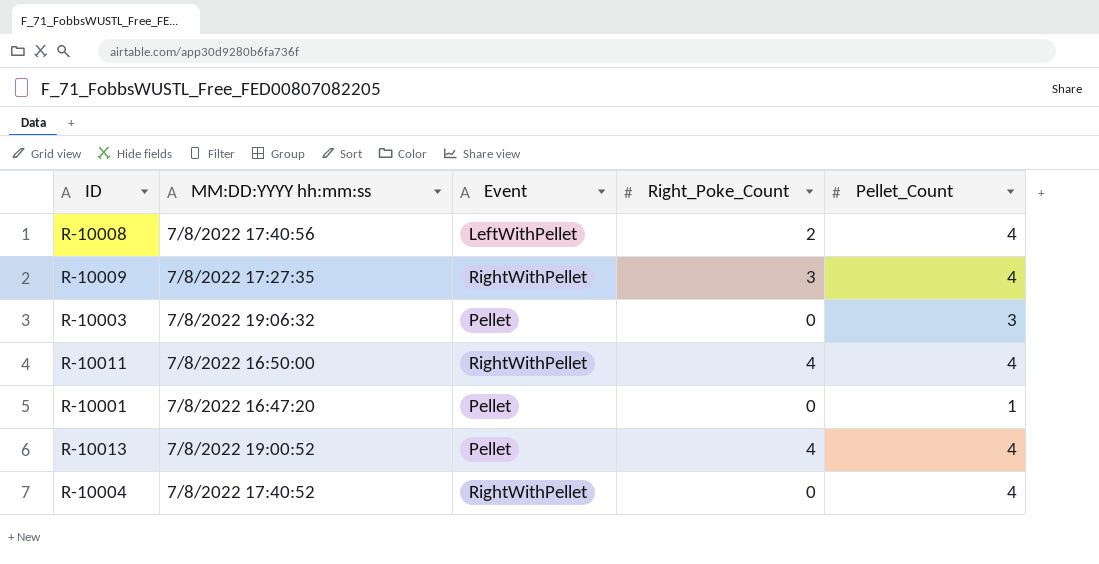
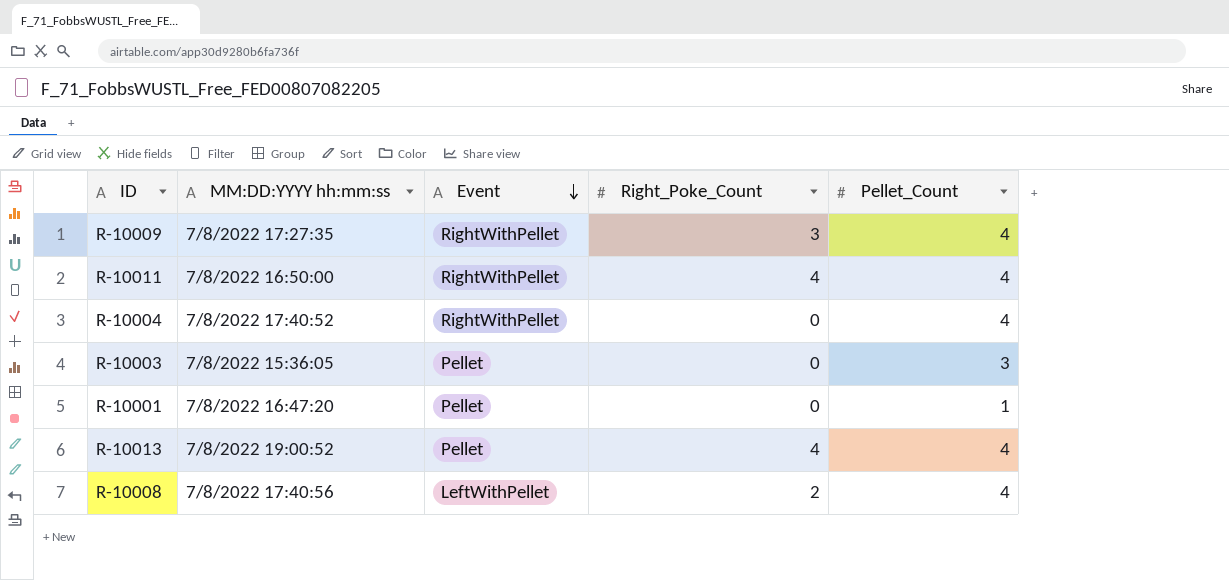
row order: none -> Event descending
R-10003 | MM:DD:YYYY hh:mm:ss: 7/8/2022 19:06:32 -> 7/8/2022 15:36:05

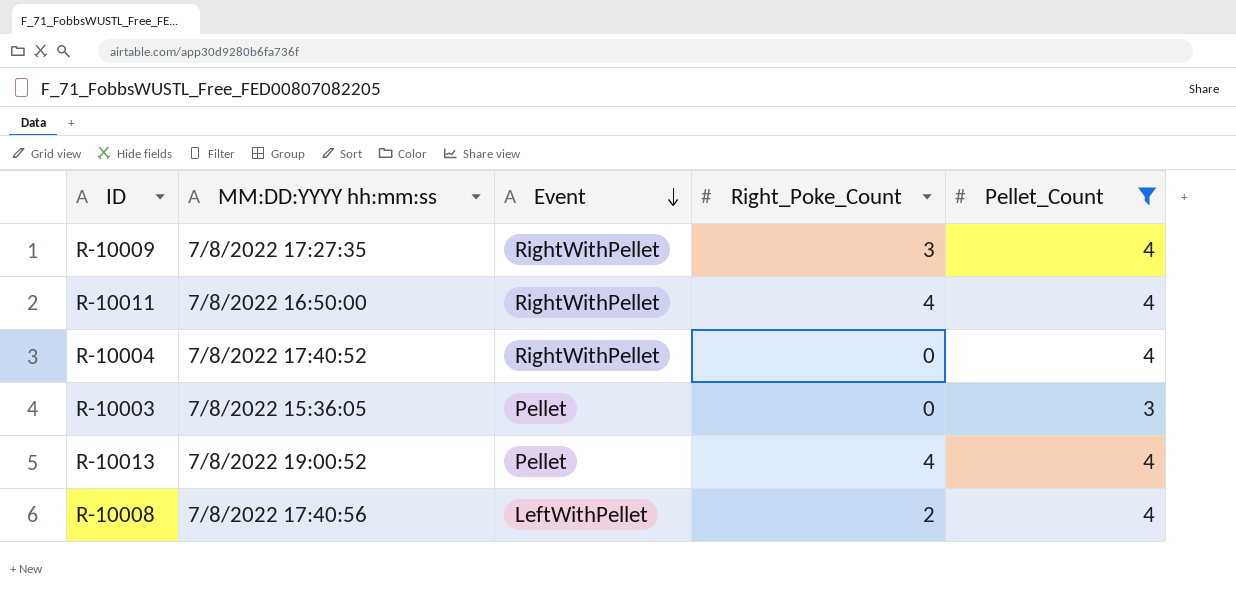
filter: none -> Pellet_Count != 1

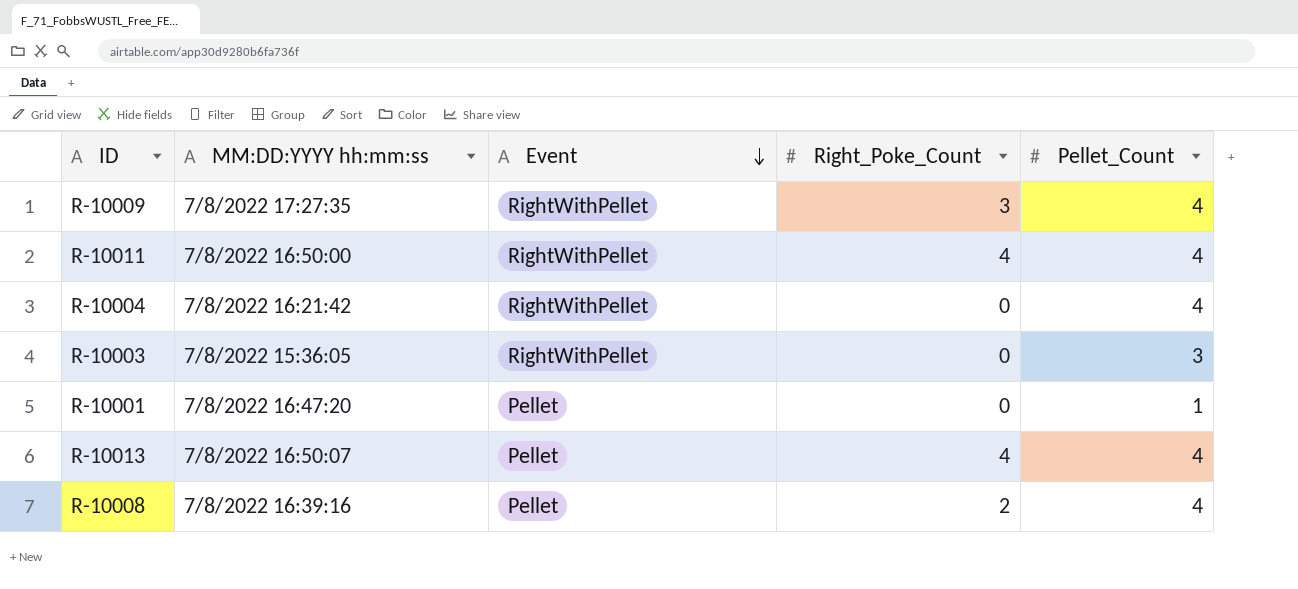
filter: Pellet_Count != 1 -> none
R-10004 | MM:DD:YYYY hh:mm:ss: 7/8/2022 17:40:52 -> 7/8/2022 16:21:42
R-10003 | Event: Pellet -> RightWithPellet
R-10013 | MM:DD:YYYY hh:mm:ss: 7/8/2022 19:00:52 -> 7/8/2022 16:50:07
R-10008 | MM:DD:YYYY hh:mm:ss: 7/8/2022 17:40:56 -> 7/8/2022 16:39:16
R-10008 | Event: LeftWithPellet -> Pellet

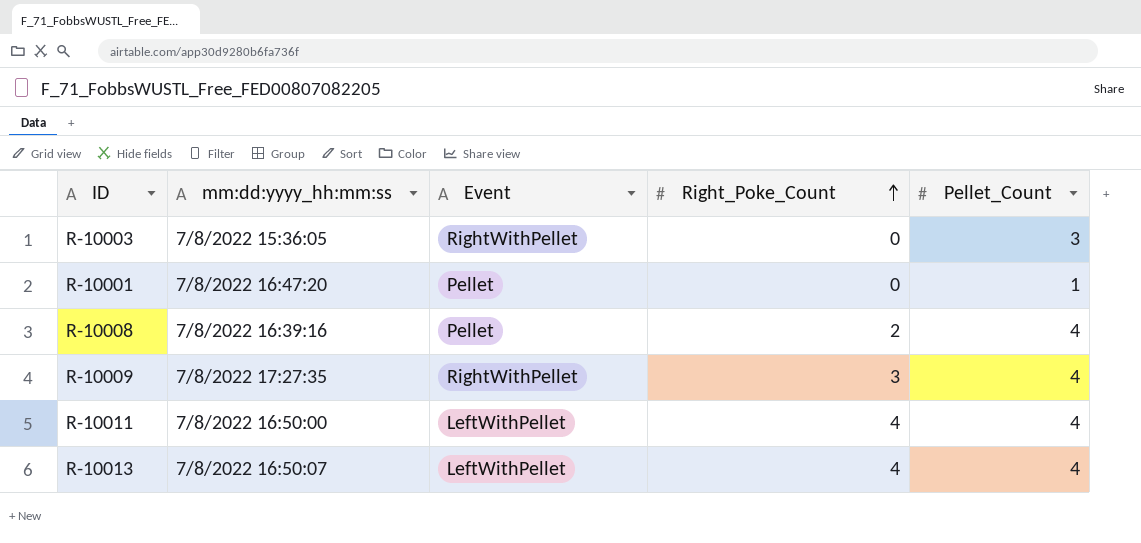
row order: Event descending -> Right_Poke_Count ascending
column name: MM:DD:YYYY hh:mm:ss -> mm:dd:yyyy_hh:mm:ss
row R-10004: 7/8/2022 16:21:42 | RightWithPellet | 0 | 4 -> none
R-10011 | Event: RightWithPellet -> LeftWithPellet
R-10013 | Event: Pellet -> LeftWithPellet

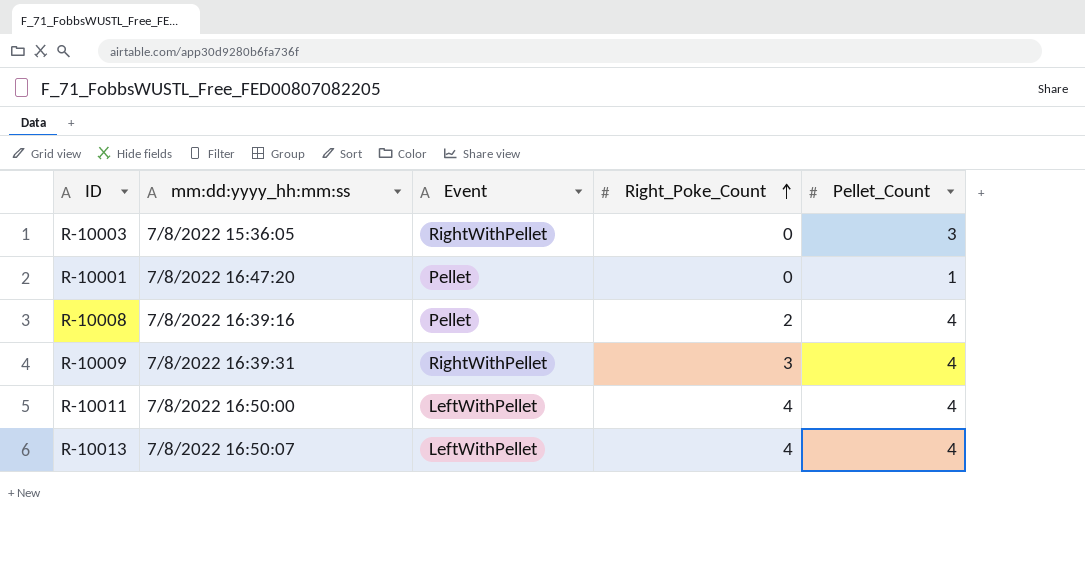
R-10009 | mm:dd:yyyy_hh:mm:ss: 7/8/2022 17:27:35 -> 7/8/2022 16:39:31

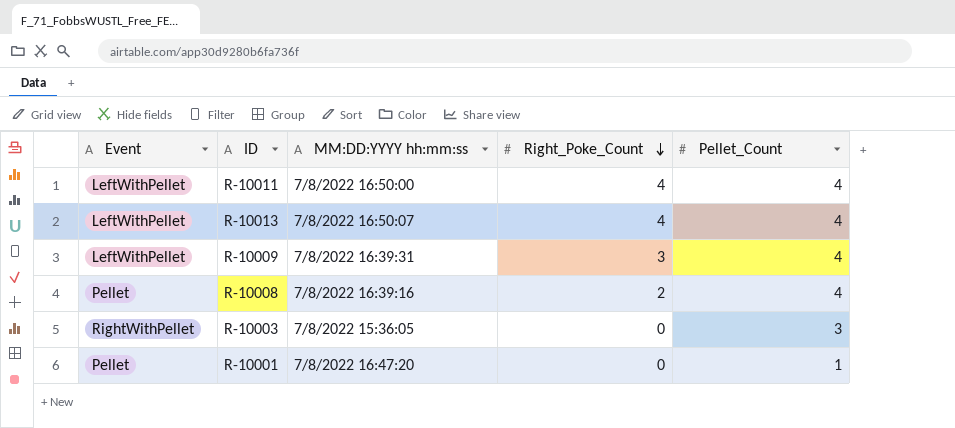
row order: Right_Poke_Count ascending -> Right_Poke_Count descending
column Event | position: 3 -> 1
column name: mm:dd:yyyy_hh:mm:ss -> MM:DD:YYYY hh:mm:ss
R-10009 | Event: RightWithPellet -> LeftWithPellet

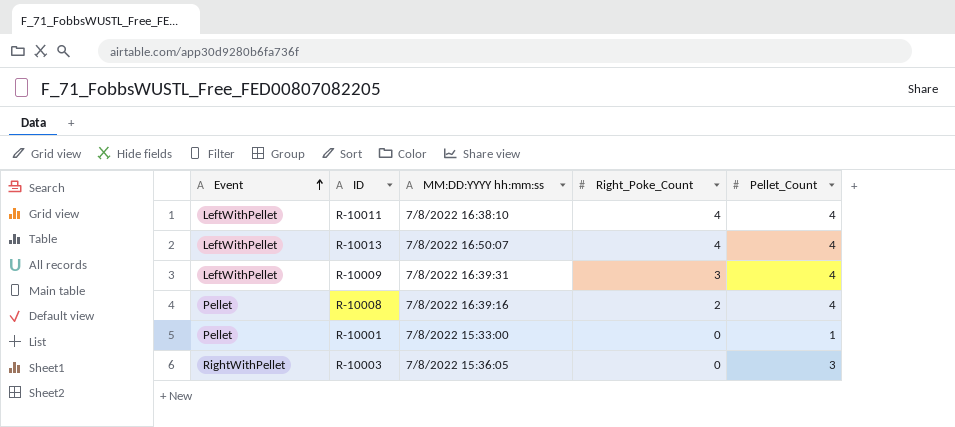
row order: Right_Poke_Count descending -> Event ascending
R-10011 | MM:DD:YYYY hh:mm:ss: 7/8/2022 16:50:00 -> 7/8/2022 16:38:10
R-10001 | MM:DD:YYYY hh:mm:ss: 7/8/2022 16:47:20 -> 7/8/2022 15:33:00

